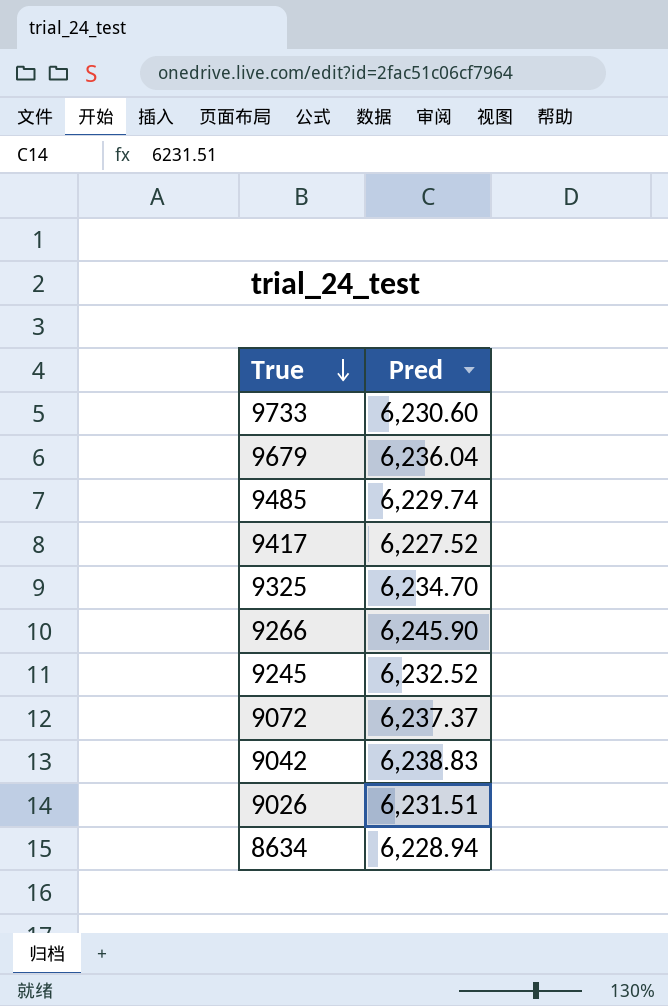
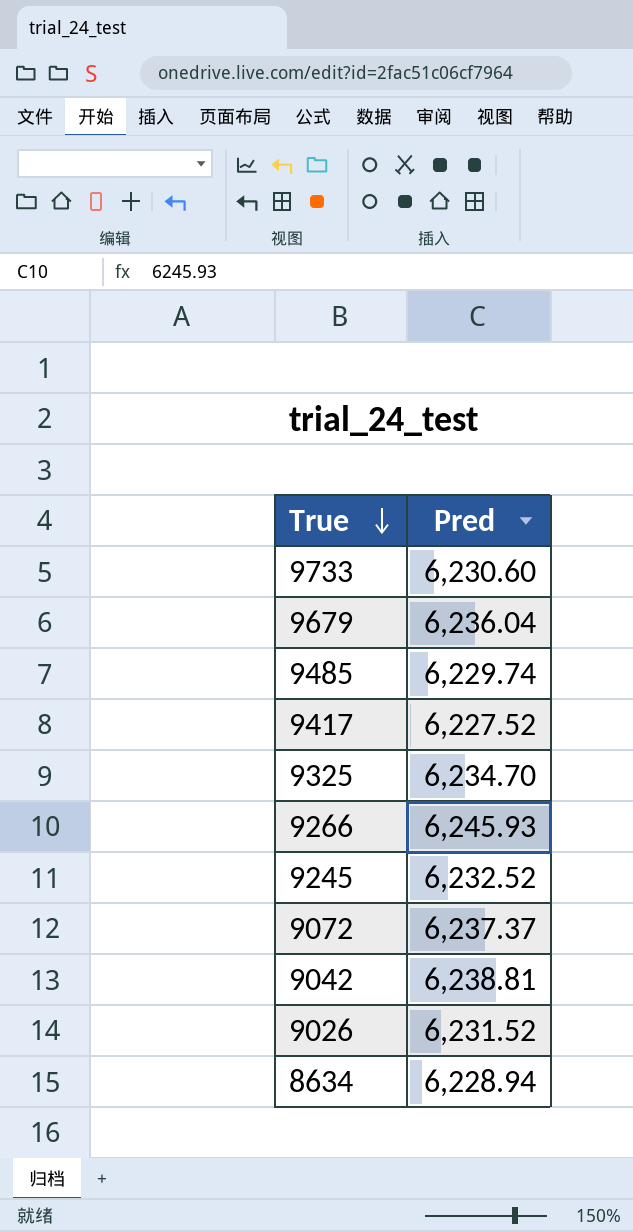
9266 | Pred: 6,245.90 -> 6,245.93
9042 | Pred: 6,238.83 -> 6,238.81
9026 | Pred: 6,231.51 -> 6,231.52

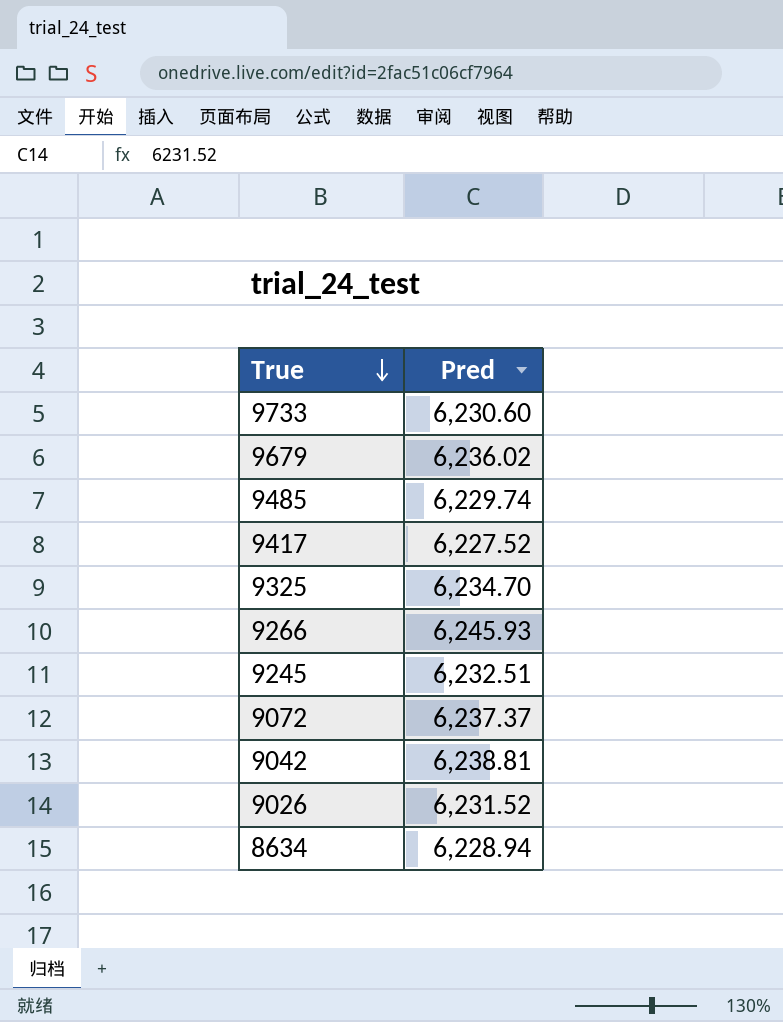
9679 | Pred: 6,236.04 -> 6,236.02
9245 | Pred: 6,232.52 -> 6,232.51

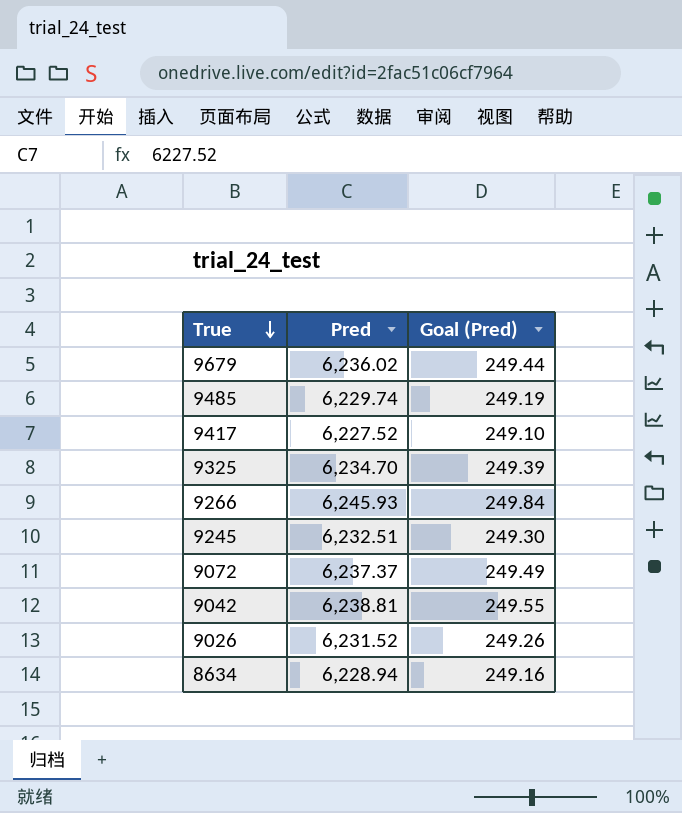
column Goal (Pred) | formula: none -> [Pred] * 0.04
row 9733: 6,230.60 -> none

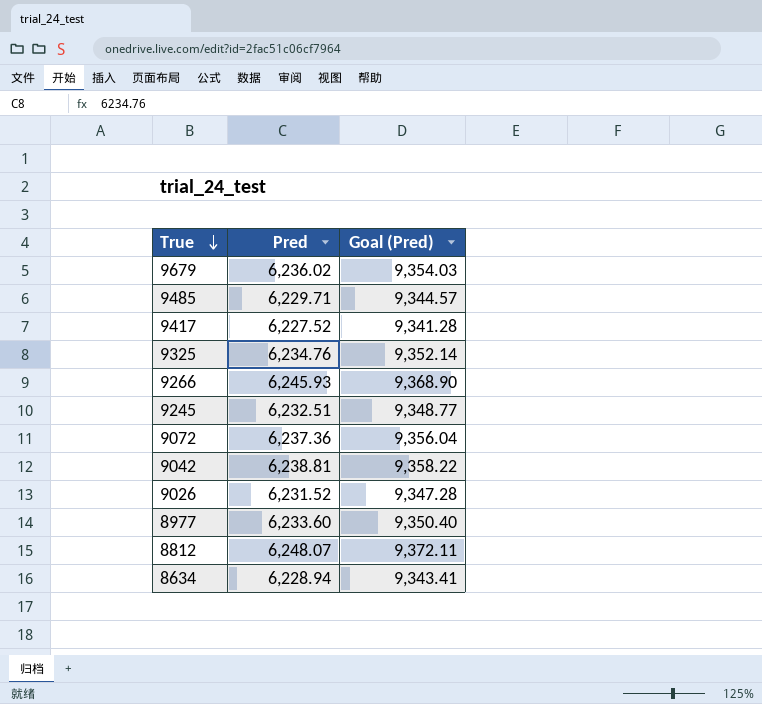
column Goal (Pred) | formula: [Pred] * 0.04 -> [Pred] * 1.5
9485 | Pred: 6,229.74 -> 6,229.71
9325 | Pred: 6,234.70 -> 6,234.76
9072 | Pred: 6,237.37 -> 6,237.36
row 8977: none -> 6,233.60 | 9,350.40
row 8812: none -> 6,248.07 | 9,372.11

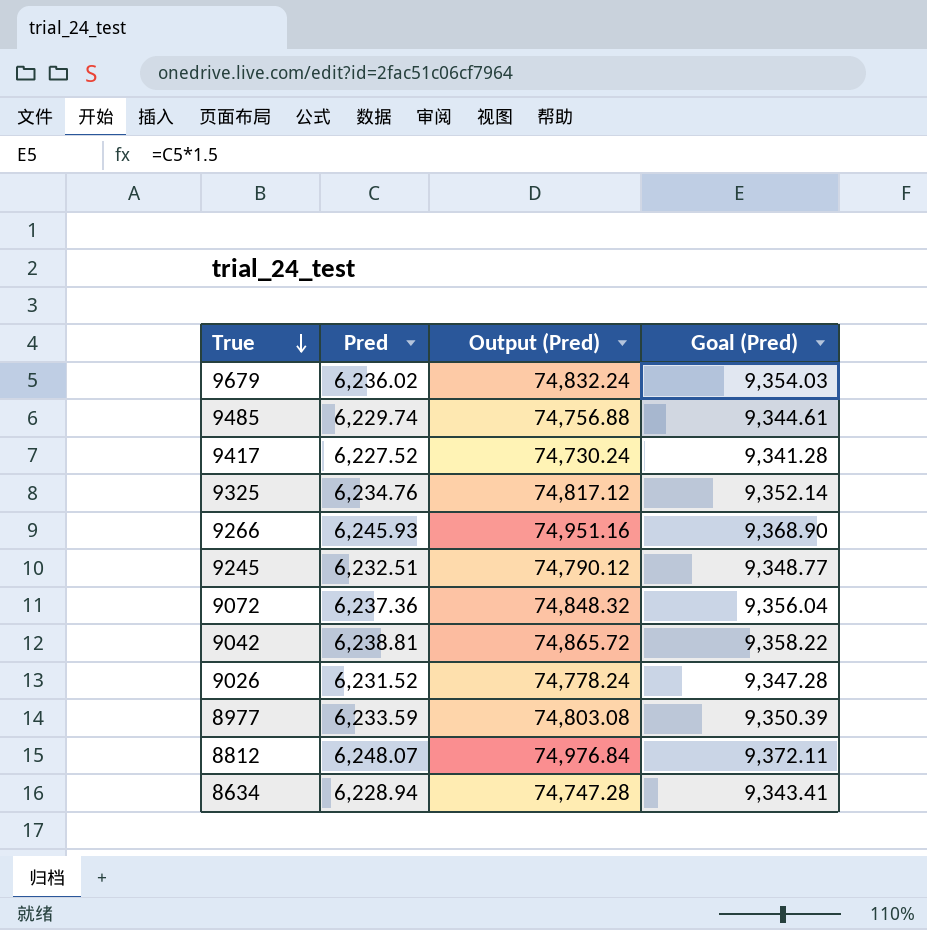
column Output (Pred) | formula: none -> [Pred] * 12
9485 | Pred: 6,229.71 -> 6,229.74
9485 | Goal (Pred): 9,344.57 -> 9,344.61
8977 | Pred: 6,233.60 -> 6,233.59
8977 | Goal (Pred): 9,350.40 -> 9,350.39

